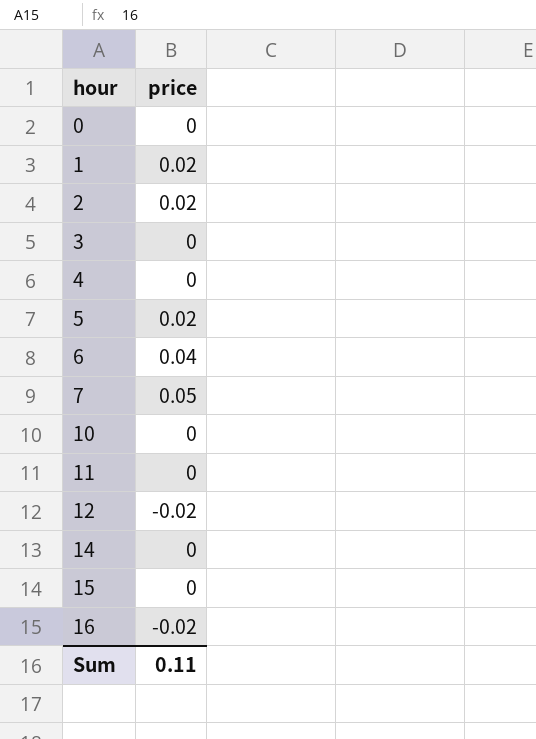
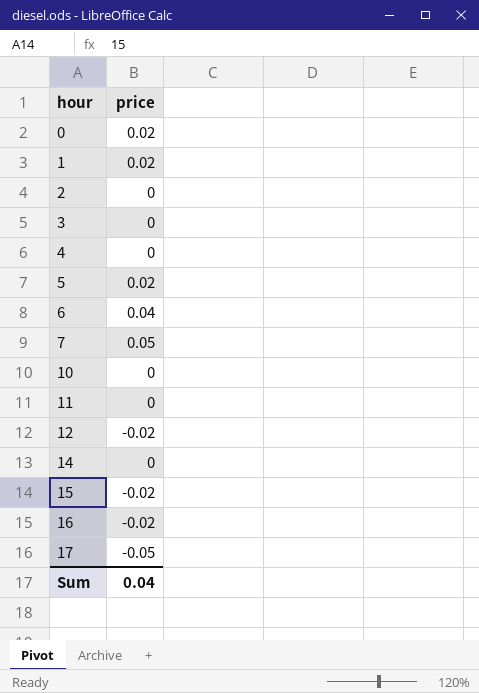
0 | price: 0 -> 0.02
2 | price: 0.02 -> 0
15 | price: 0 -> -0.02
row 17: none -> -0.05
Sum | price: 0.11 -> 0.04

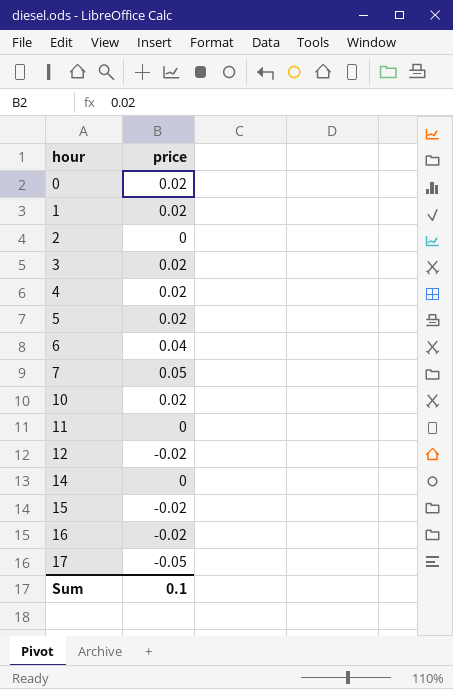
3 | price: 0 -> 0.02
4 | price: 0 -> 0.02
10 | price: 0 -> 0.02
Sum | price: 0.04 -> 0.1

